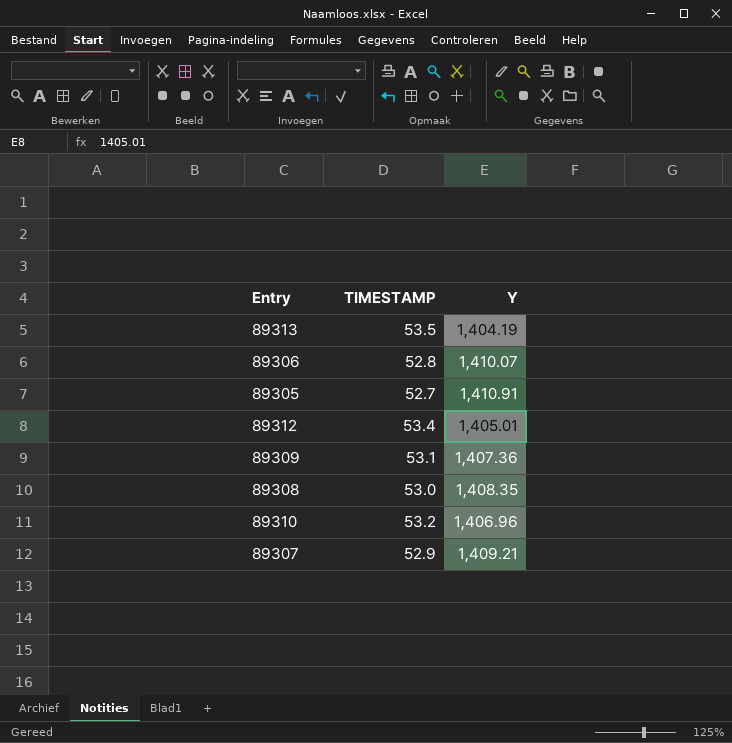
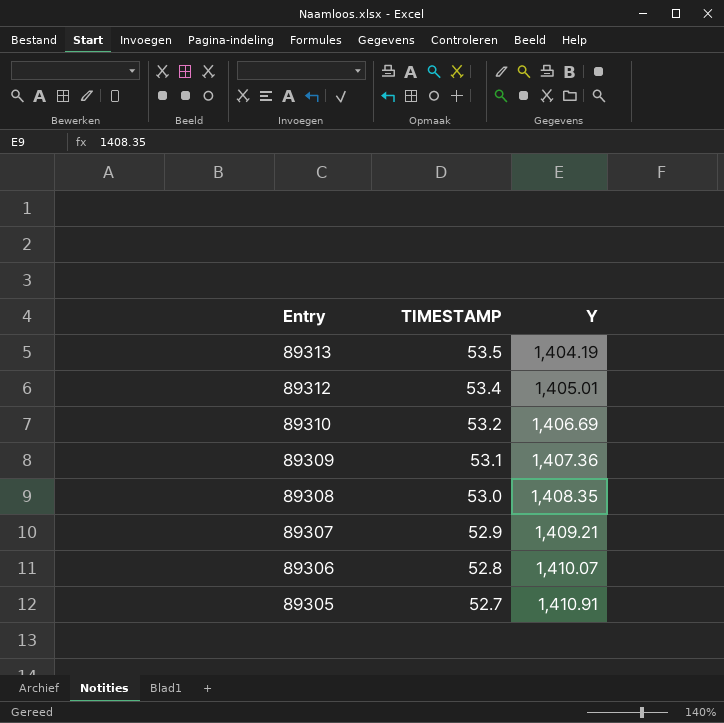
row order: none -> Entry descending
89310 | Y: 1,406.96 -> 1,406.69

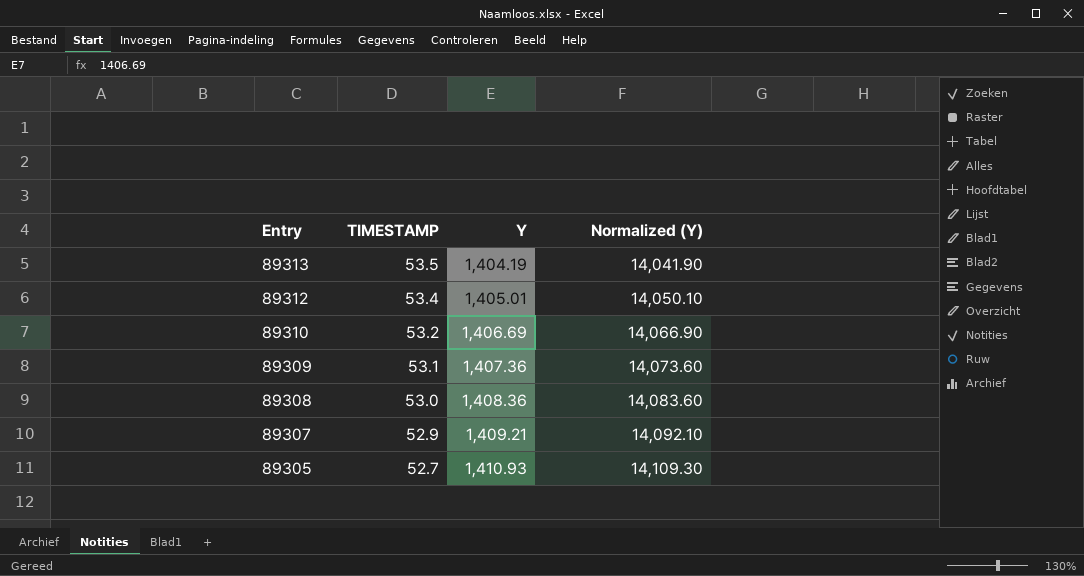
column Normalized (Y) | formula: none -> [Y] * 10
row 89306: 52.8 | 1,410.07 -> none
89308 | Y: 1,408.35 -> 1,408.36
89305 | Y: 1,410.91 -> 1,410.93

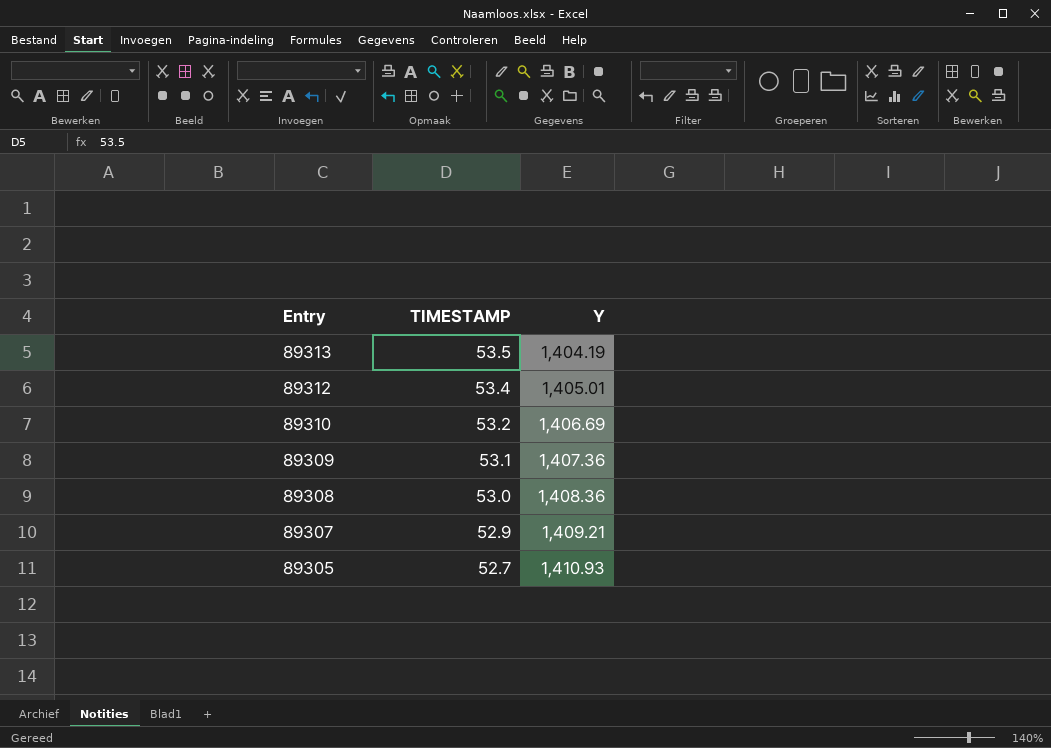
column Normalized (Y) | formula: [Y] * 10 -> none

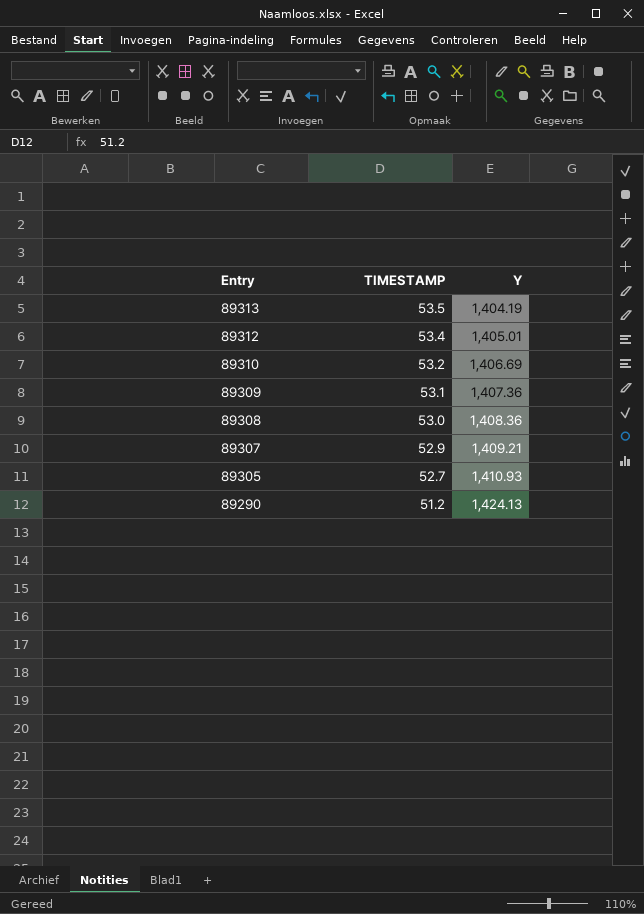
row 89290: none -> 51.2 | 1,424.13

